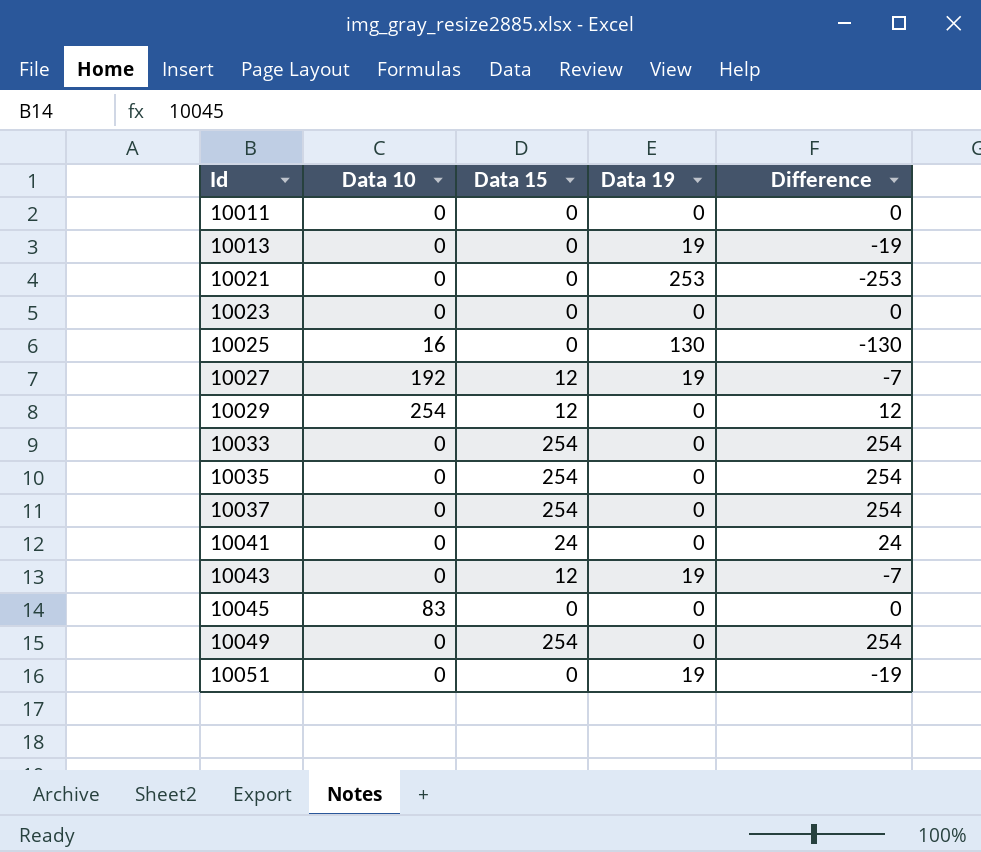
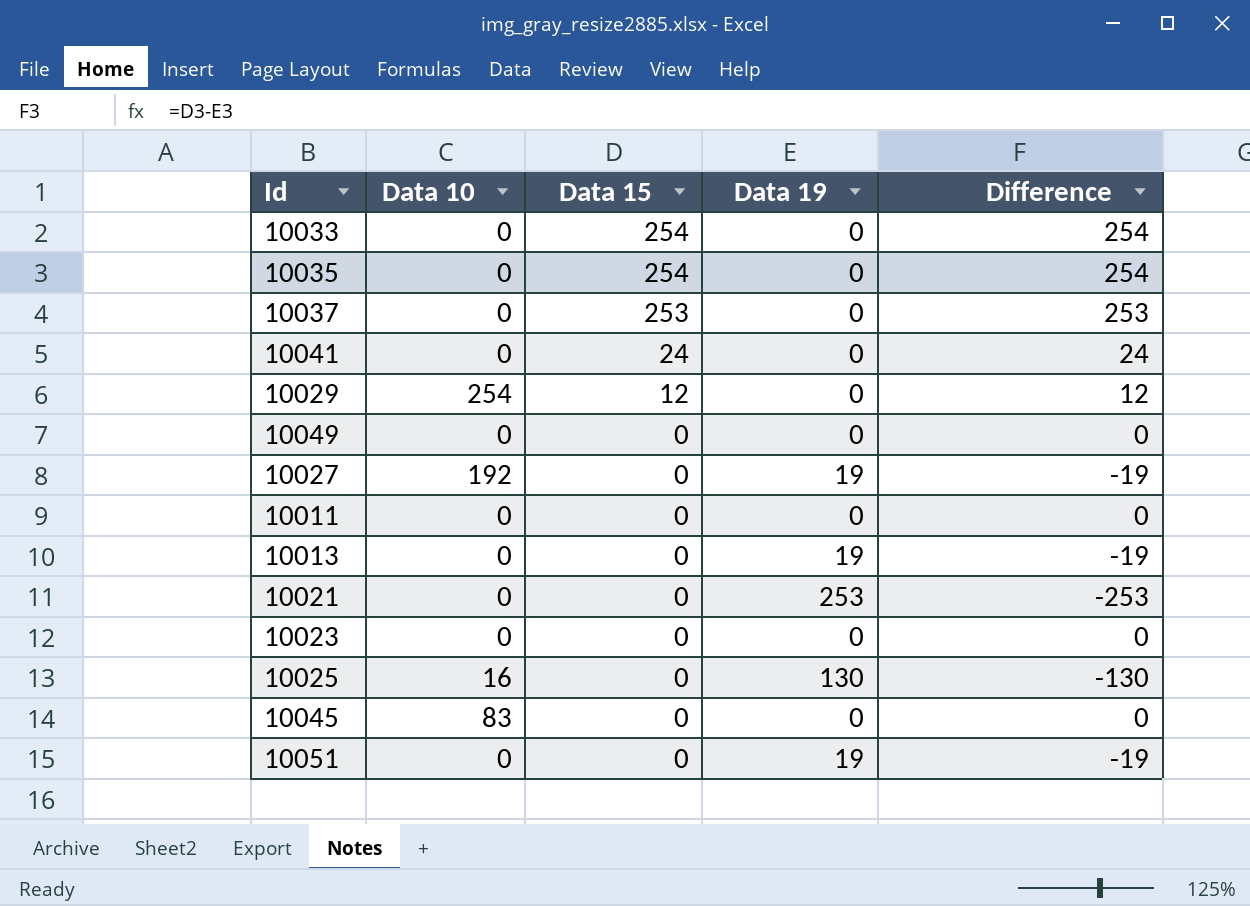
row order: Id ascending -> Data 15 descending
row 10043: 0 | 12 | 19 | -7 -> none
10037 | Data 15: 254 -> 253
10037 | Difference: 254 -> 253
10049 | Data 15: 254 -> 0
10049 | Difference: 254 -> 0
10027 | Data 15: 12 -> 0
10027 | Difference: -7 -> -19

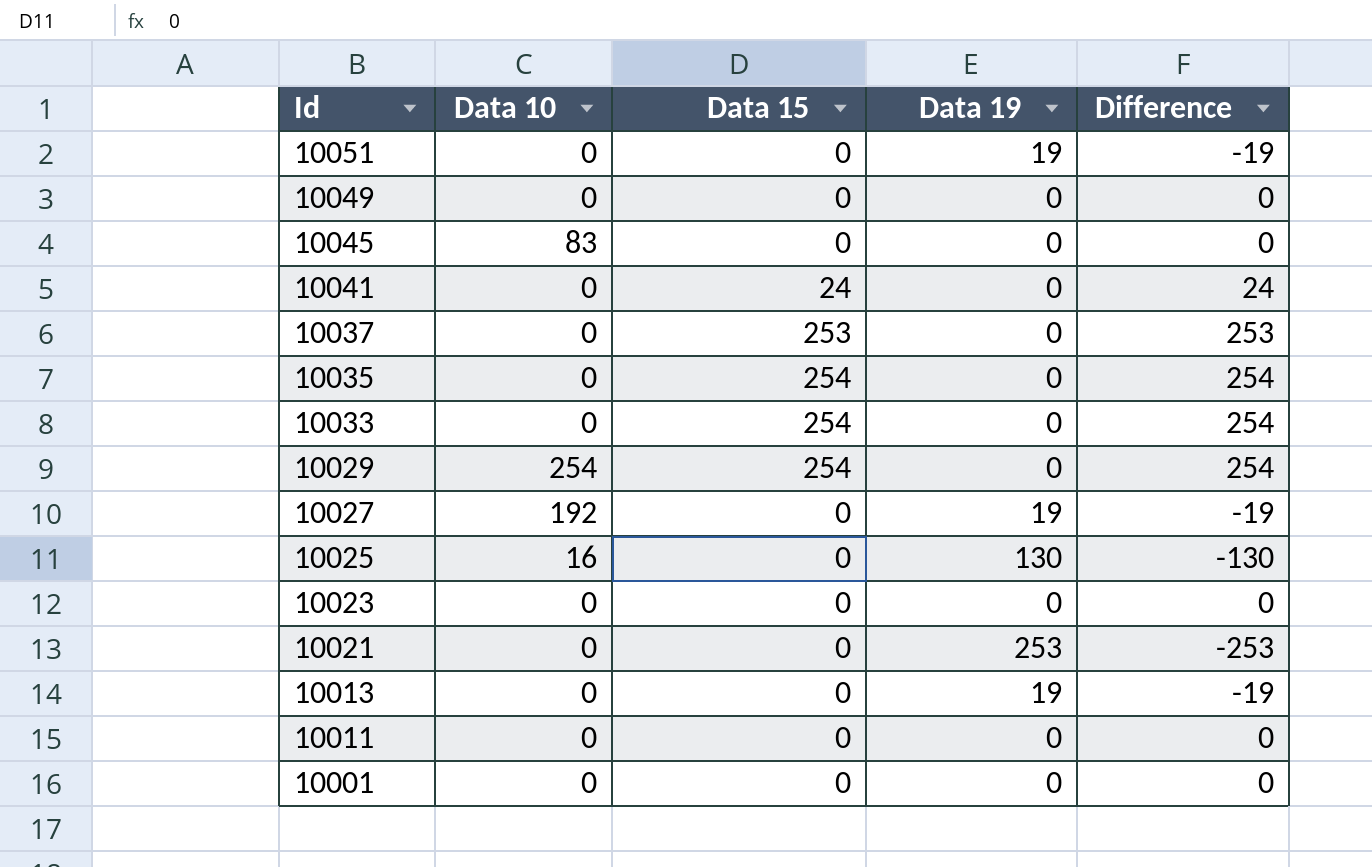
row order: Data 15 descending -> Id descending
10029 | Data 15: 12 -> 254
10029 | Difference: 12 -> 254
row 10001: none -> 0 | 0 | 0 | 0

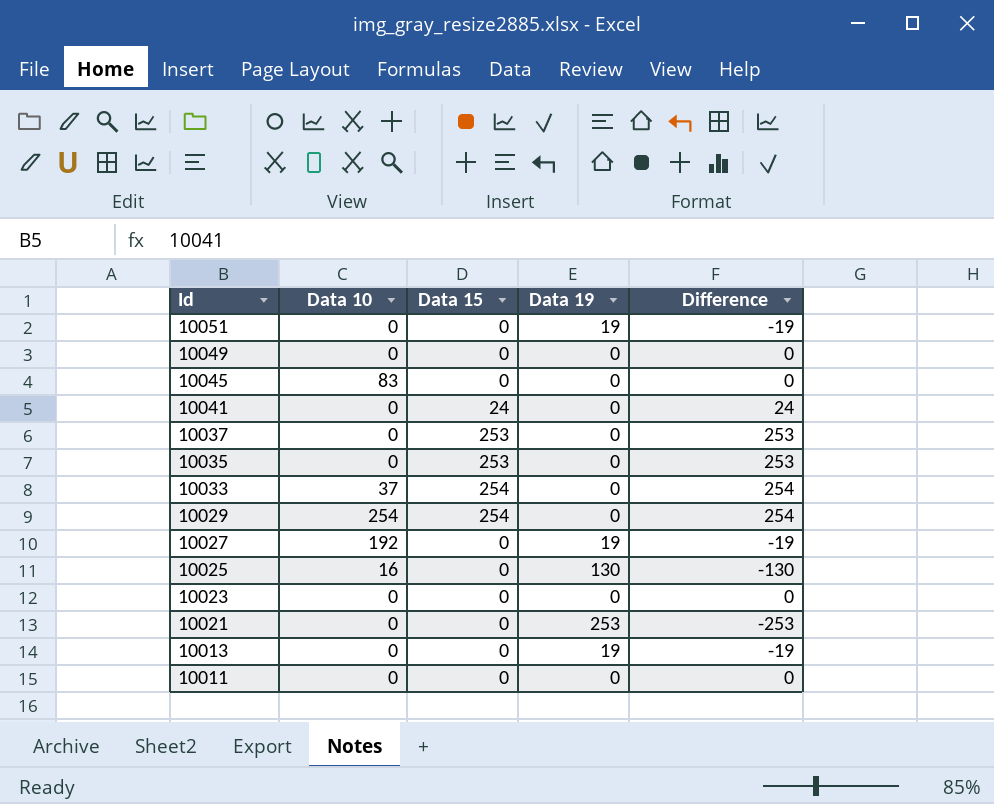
row 10001: 0 | 0 | 0 | 0 -> none
10035 | Data 15: 254 -> 253
10035 | Difference: 254 -> 253
10033 | Data 10: 0 -> 37

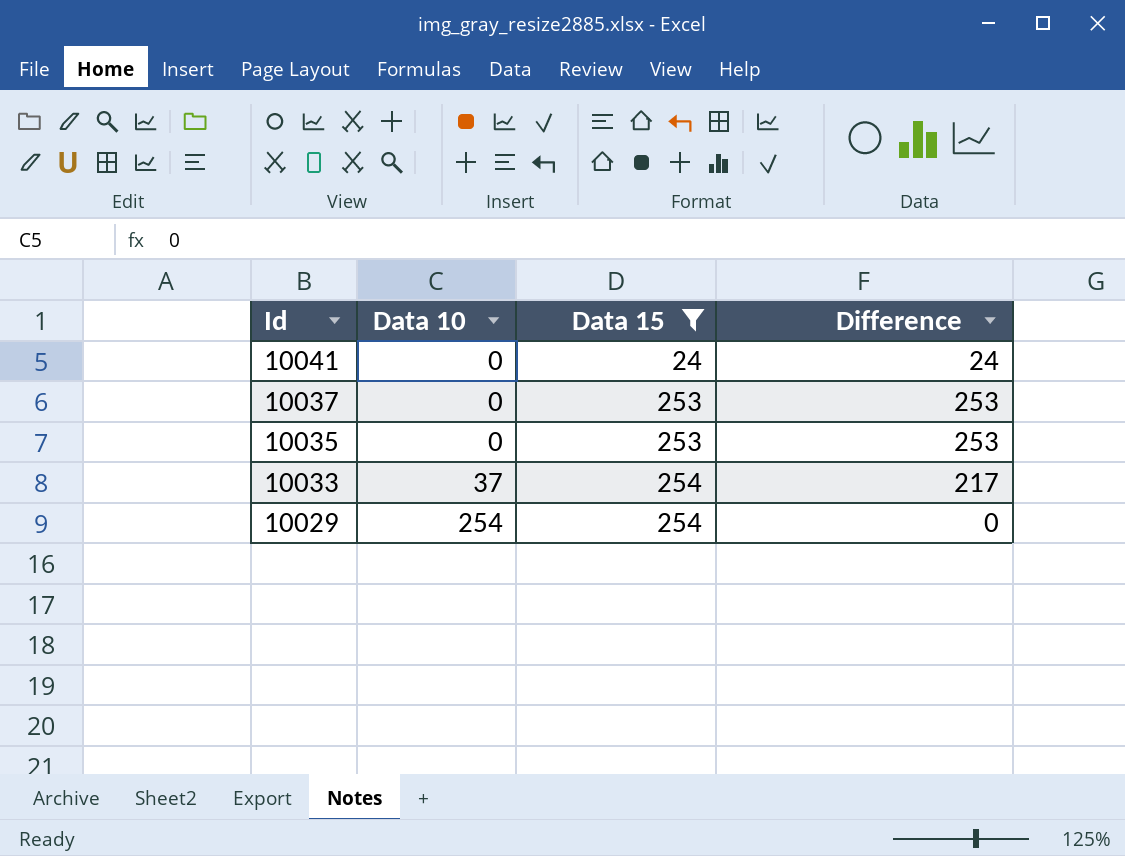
filter: none -> Data 15 != 0
column Data 19 | position: 4 -> none
column Difference | formula: [Data 15] - [Data 19] -> [Data 15] - [Data 10]

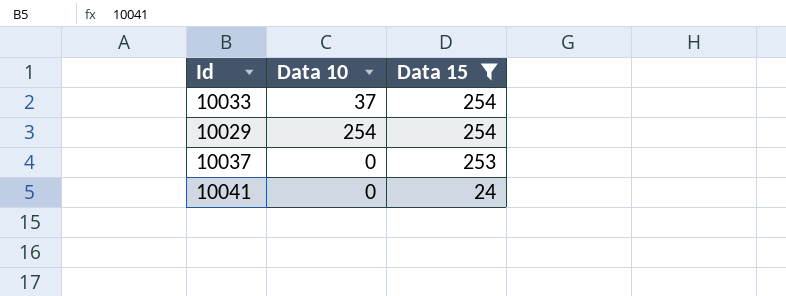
row order: Id descending -> Data 15 descending
column Difference | formula: [Data 15] - [Data 10] -> none
row 10035: 0 | 253 | 253 -> none

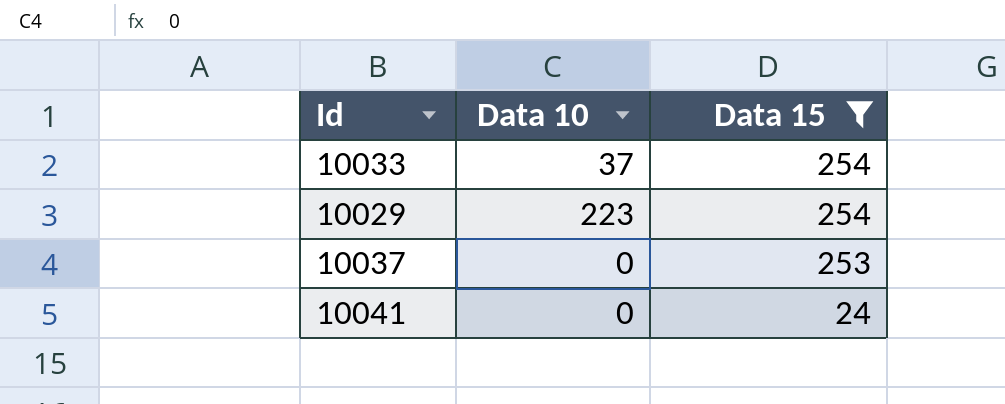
10029 | Data 10: 254 -> 223

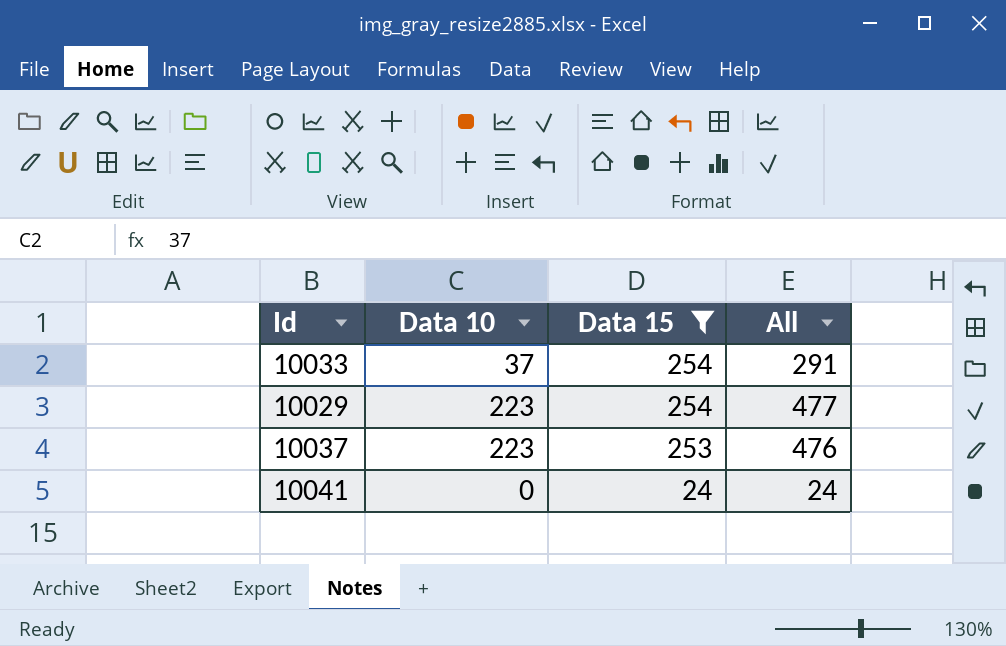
column All | formula: none -> [Data 10] + [Data 15]
10037 | Data 10: 0 -> 223

